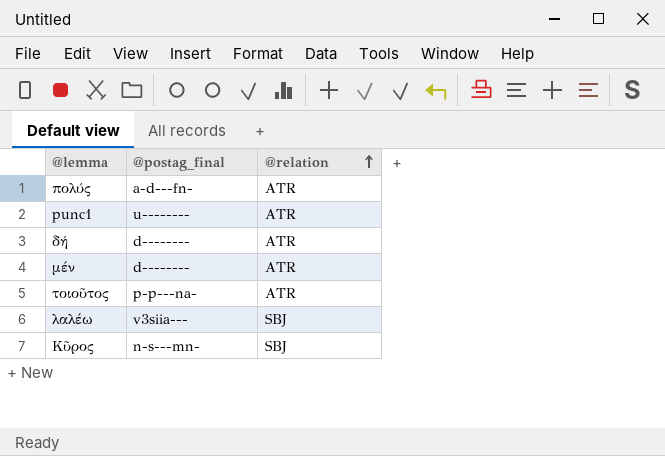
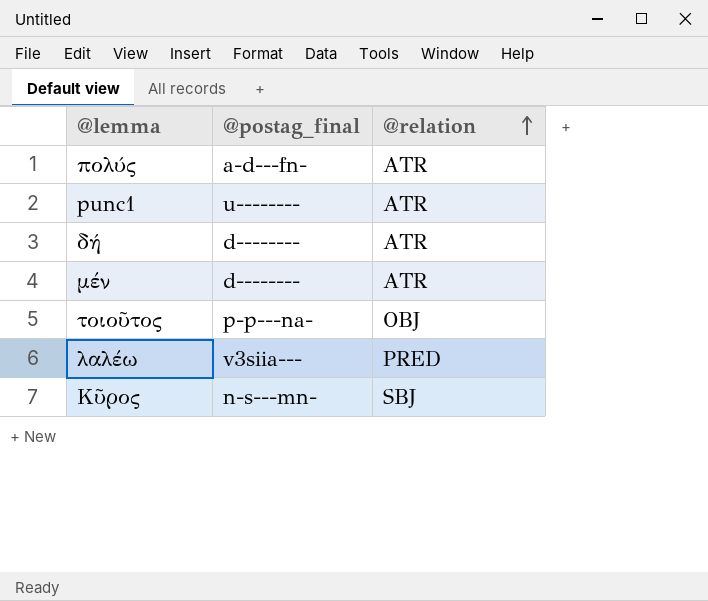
τοιοῦτος | @relation: ATR -> OBJ
λαλέω | @relation: SBJ -> PRED

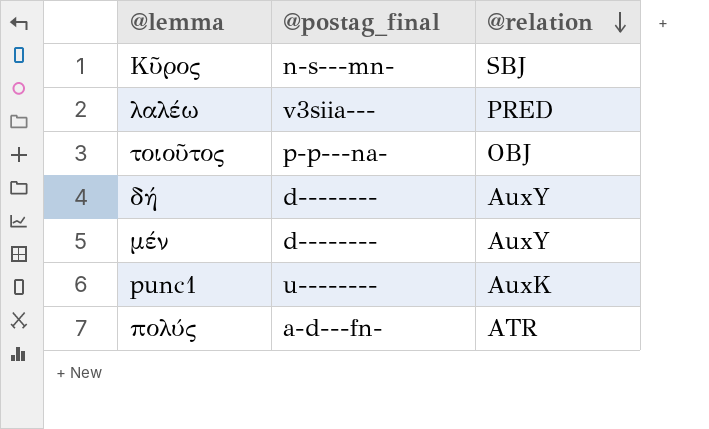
row order: @relation ascending -> @relation descending
δή | @relation: ATR -> AuxY
μέν | @relation: ATR -> AuxY
punc1 | @relation: ATR -> AuxK

